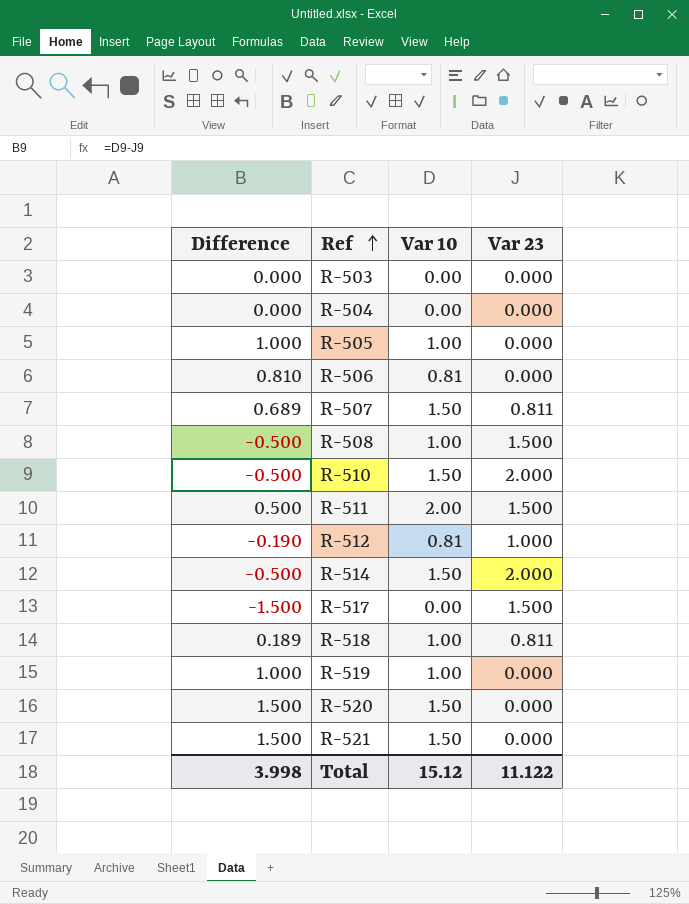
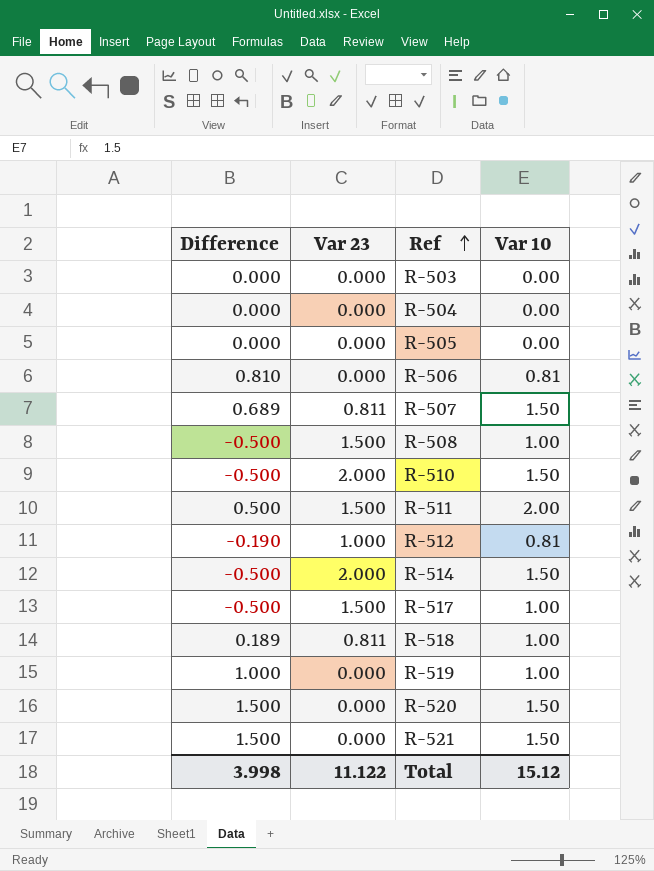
column Var 23 | position: 4 -> 2
R-505 | Difference: 1.000 -> 0.000
R-505 | Var 10: 1.00 -> 0.00
R-517 | Difference: -1.500 -> -0.500
R-517 | Var 10: 0.00 -> 1.00

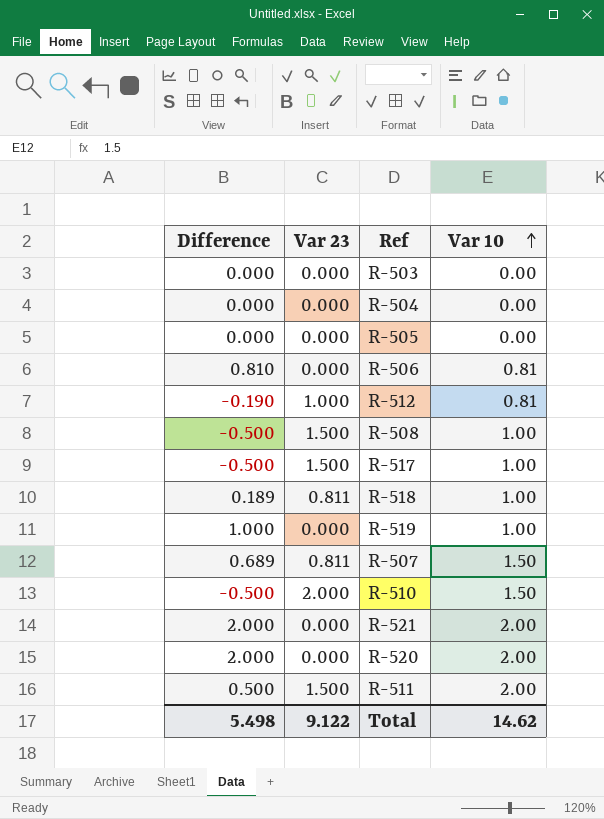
row order: Ref ascending -> Var 10 ascending
row R-514: -0.500 | 2.000 | 1.50 -> none
R-521 | Difference: 1.500 -> 2.000
R-521 | Var 10: 1.50 -> 2.00
R-520 | Difference: 1.500 -> 2.000
R-520 | Var 10: 1.50 -> 2.00
Total | Difference: 3.998 -> 5.498
Total | Var 23: 11.122 -> 9.122
Total | Var 10: 15.12 -> 14.62

